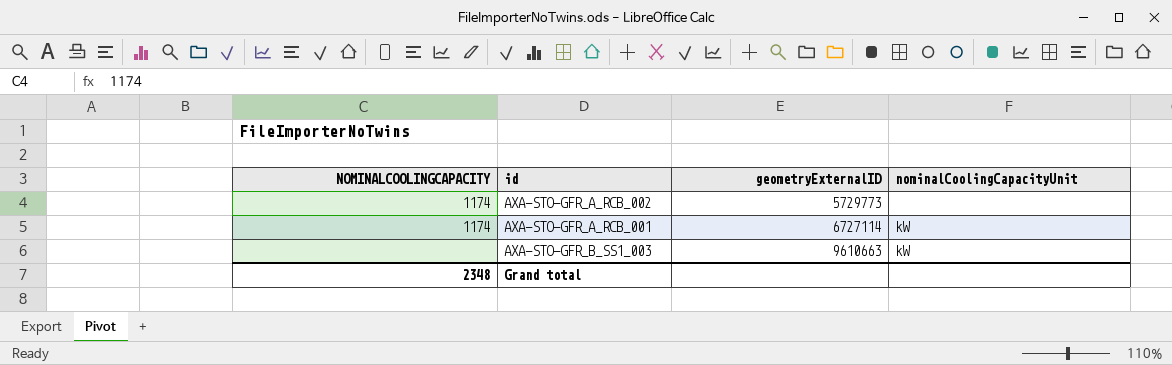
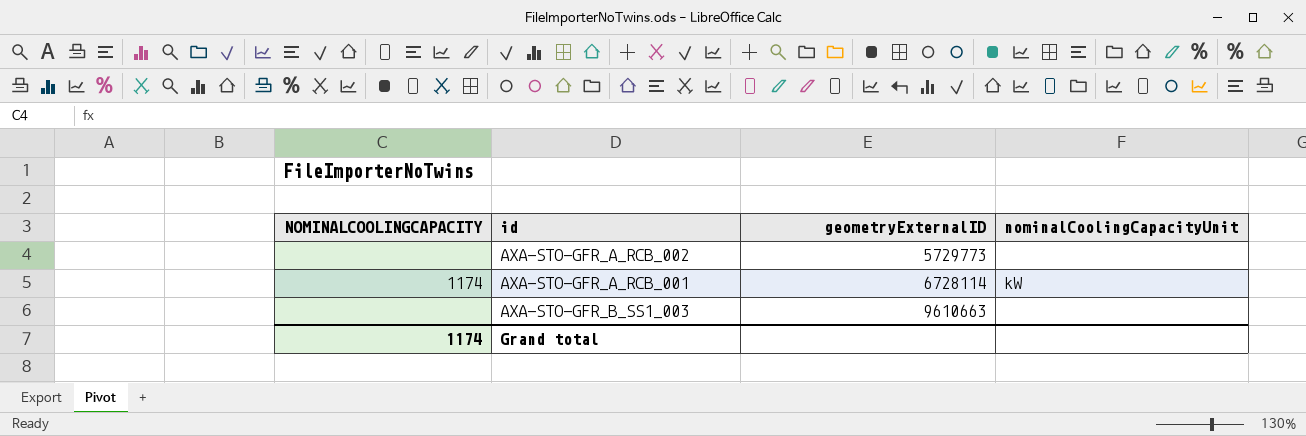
AXA-STO-GFR_A_RCB_002 | NOMINALCOOLINGCAPACITY: 1174 -> none
AXA-STO-GFR_A_RCB_001 | geometryExternalID: 6727114 -> 6728114
AXA-STO-GFR_B_SS1_003 | nominalCoolingCapacityUnit: kW -> none
Grand total | NOMINALCOOLINGCAPACITY: 2348 -> 1174

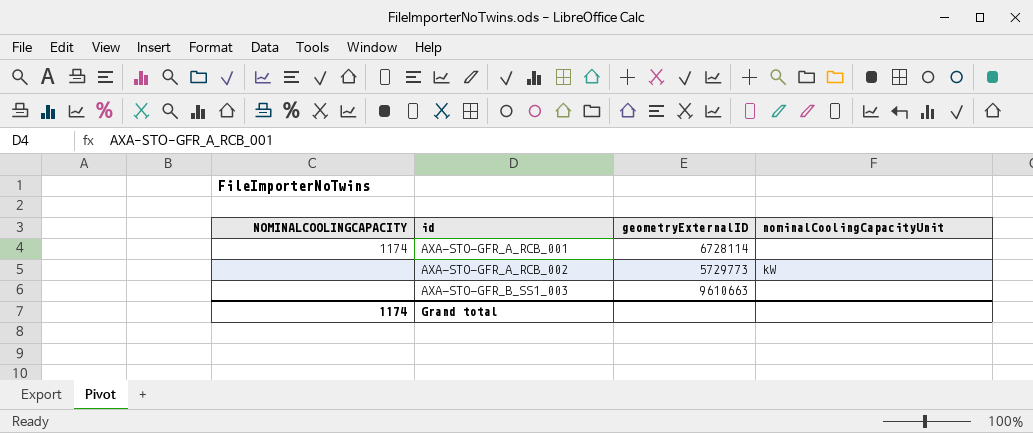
row order: geometryExternalID ascending -> id ascending
AXA-STO-GFR_A_RCB_001 | nominalCoolingCapacityUnit: kW -> none
AXA-STO-GFR_A_RCB_002 | nominalCoolingCapacityUnit: none -> kW

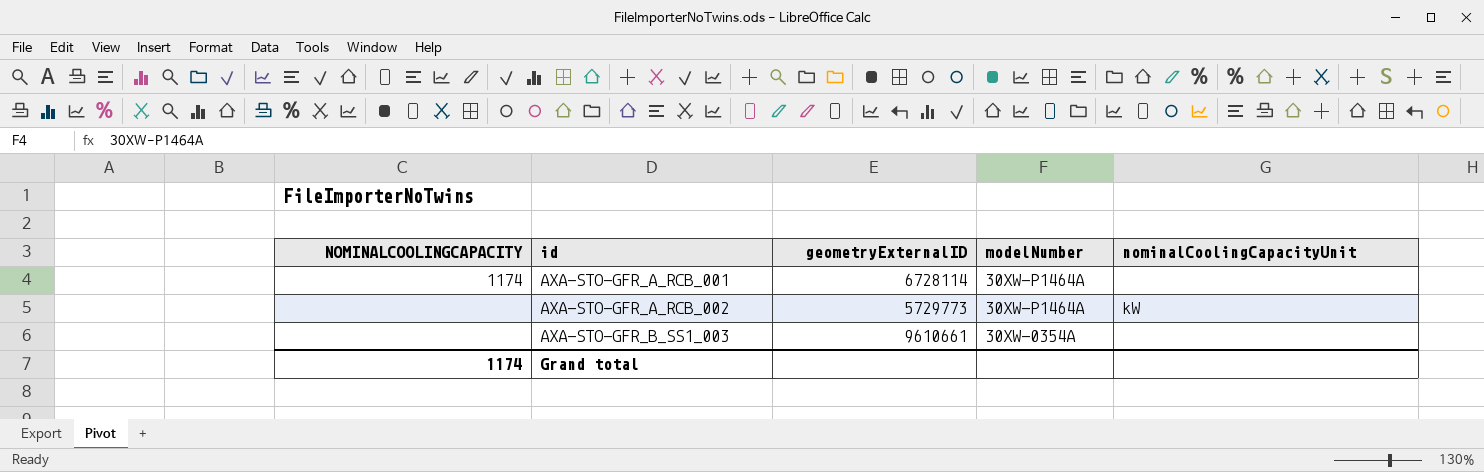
column modelNumber | position: none -> 4
AXA-STO-GFR_B_SS1_003 | geometryExternalID: 9610663 -> 9610661

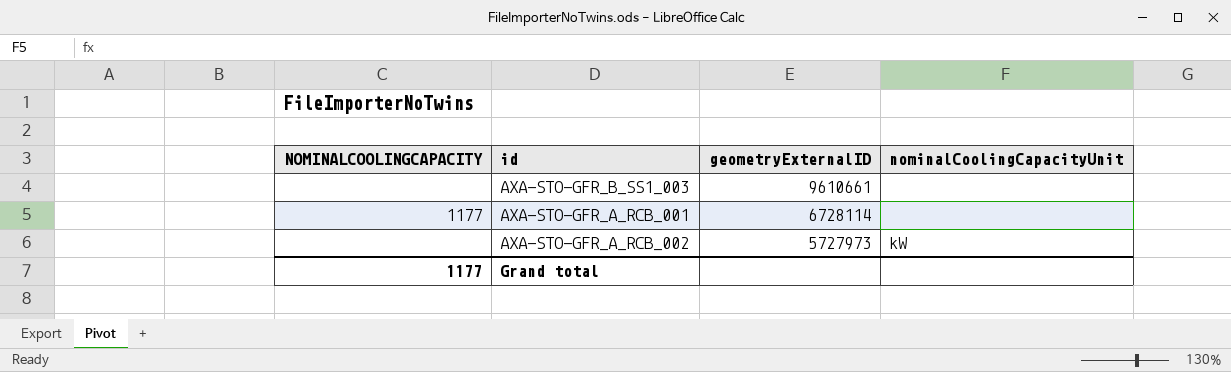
row order: id ascending -> geometryExternalID descending
column modelNumber | position: 4 -> none
AXA-STO-GFR_A_RCB_001 | NOMINALCOOLINGCAPACITY: 1174 -> 1177
AXA-STO-GFR_A_RCB_002 | geometryExternalID: 5729773 -> 5727973
Grand total | NOMINALCOOLINGCAPACITY: 1174 -> 1177

